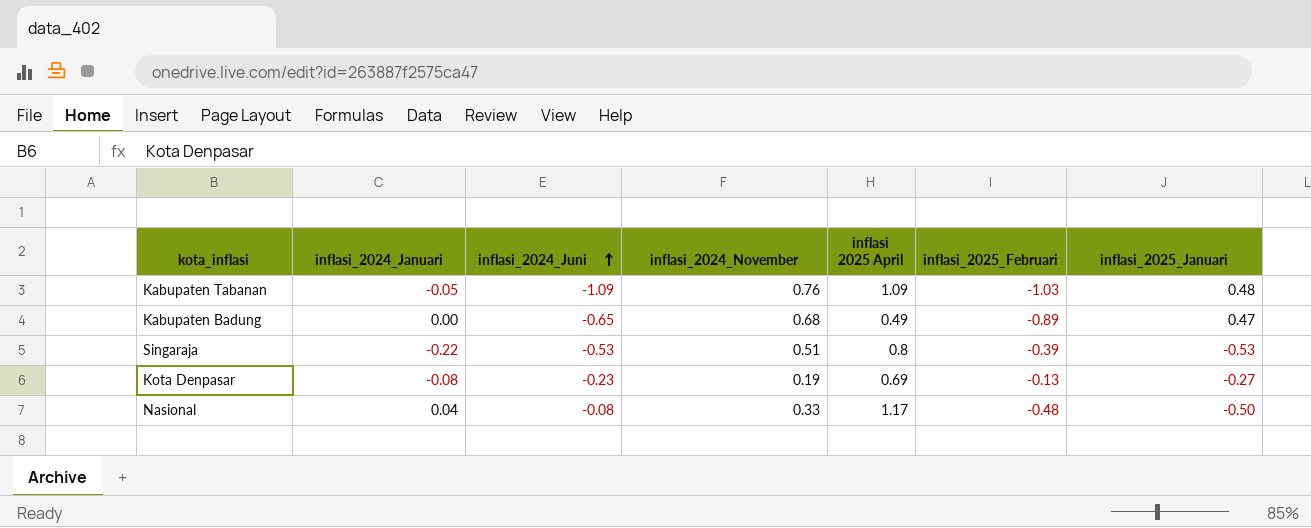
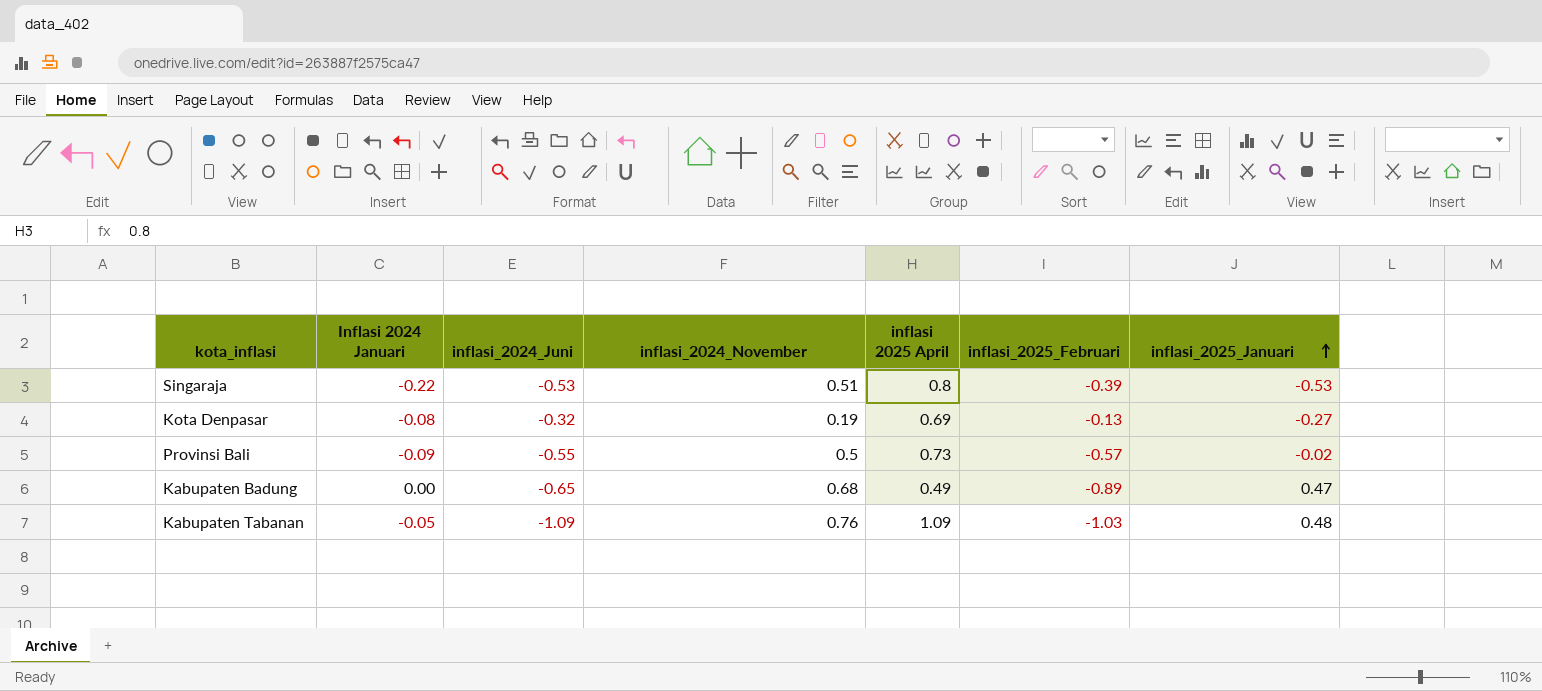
row order: inflasi_2024_Juni ascending -> inflasi_2025_Januari ascending
column name: inflasi_2024_Januari -> Inflasi 2024 Januari
row Nasional: 0.04 | -0.08 | 0.33 | 1.17 | -0.48 | -0.50 -> none
Kota Denpasar | inflasi_2024_Juni: -0.23 -> -0.32
row Provinsi Bali: none -> -0.09 | -0.55 | 0.5 | 0.73 | -0.57 | -0.02

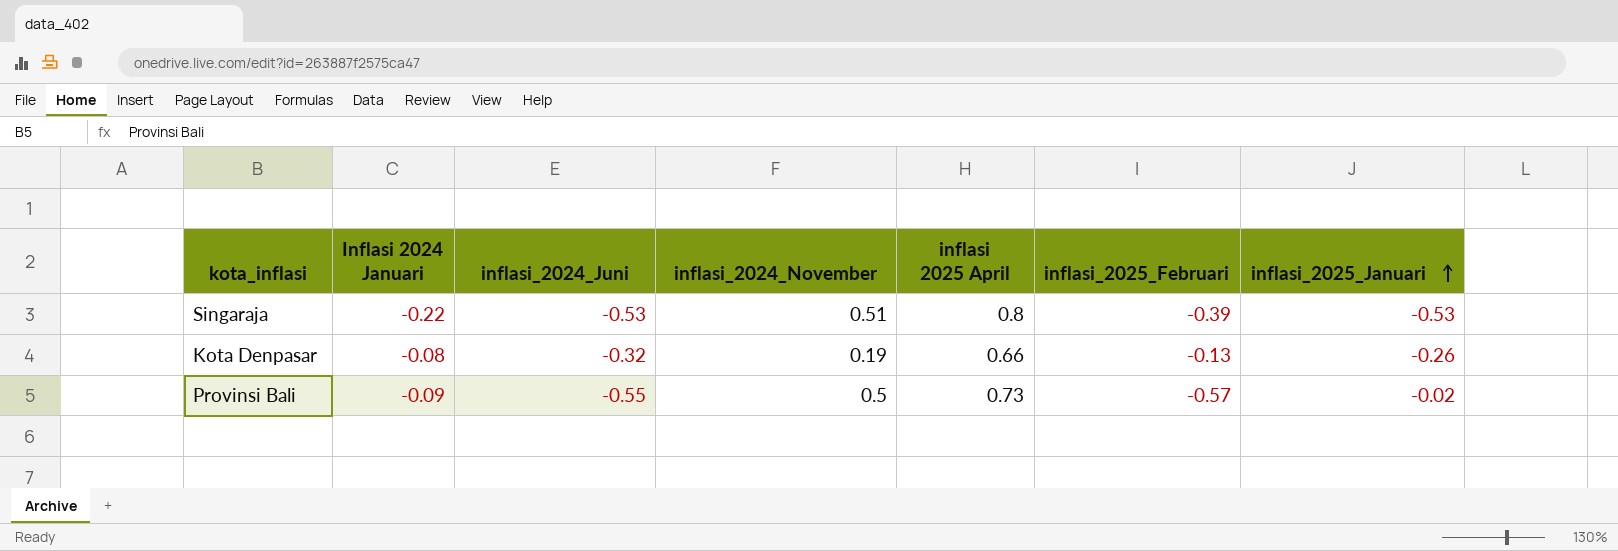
row Kabupaten Badung: 0.00 | -0.65 | 0.68 | 0.49 | -0.89 | 0.47 -> none
row Kabupaten Tabanan: -0.05 | -1.09 | 0.76 | 1.09 | -1.03 | 0.48 -> none
Kota Denpasar | inflasi 2025 April: 0.69 -> 0.66
Kota Denpasar | inflasi_2025_Januari: -0.27 -> -0.26

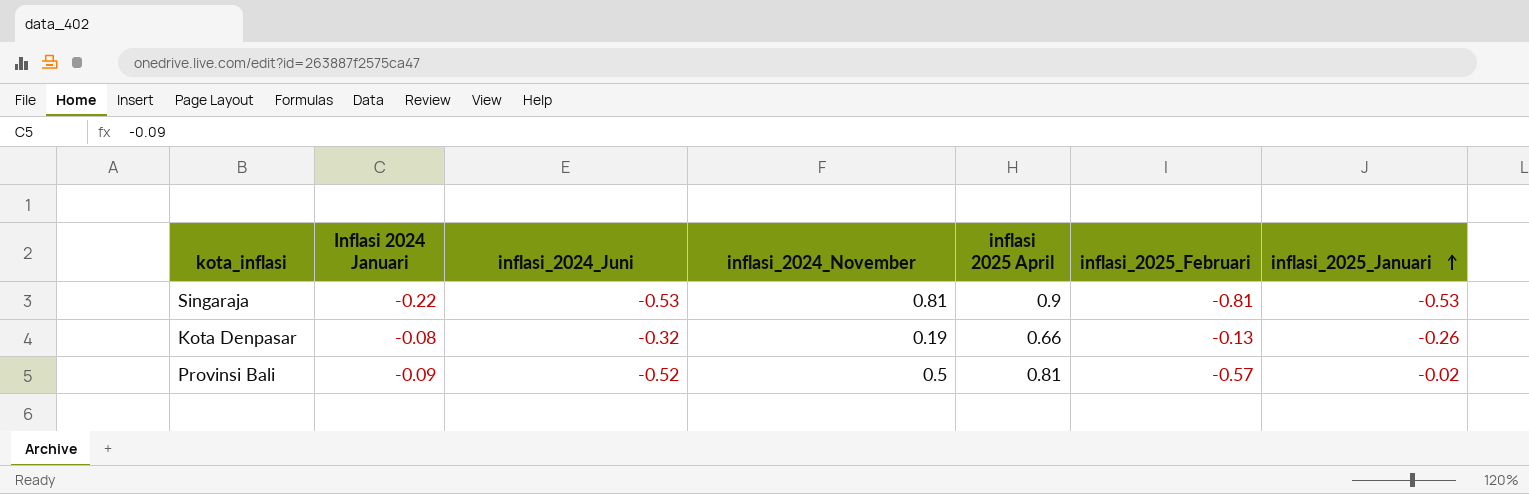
Singaraja | inflasi_2024_November: 0.51 -> 0.81
Singaraja | inflasi 2025 April: 0.8 -> 0.9
Singaraja | inflasi_2025_Februari: -0.39 -> -0.81
Provinsi Bali | inflasi_2024_Juni: -0.55 -> -0.52
Provinsi Bali | inflasi 2025 April: 0.73 -> 0.81

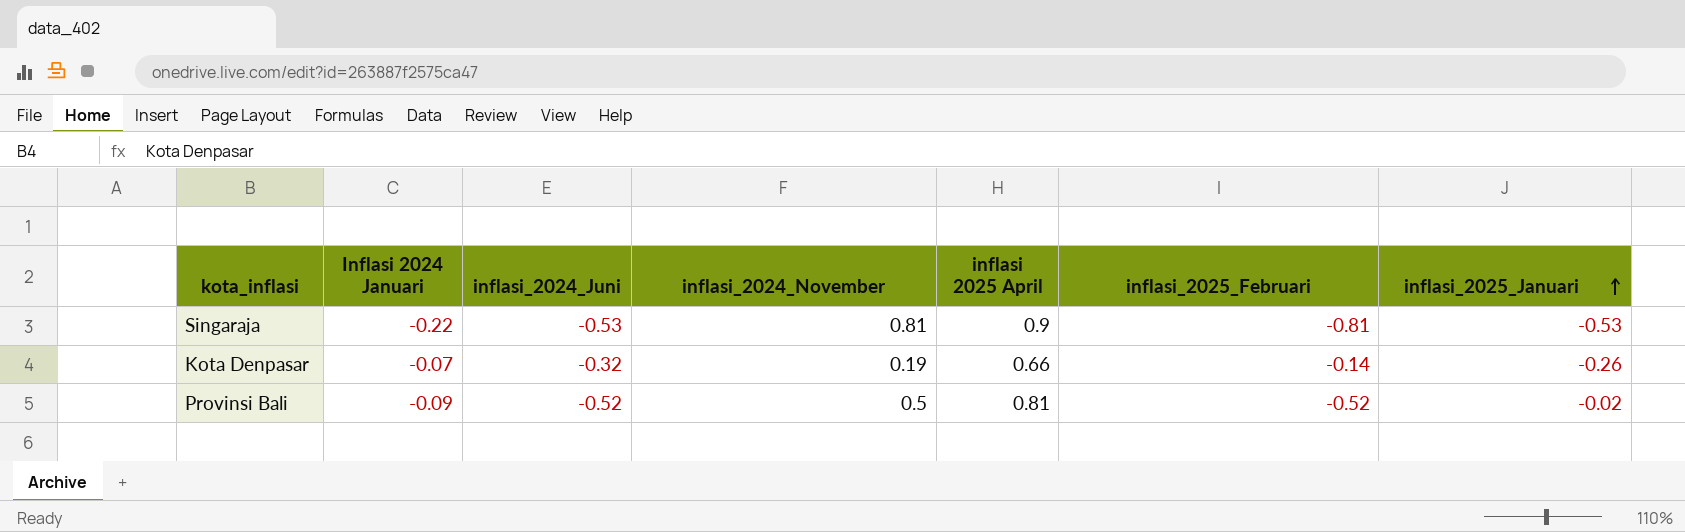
Kota Denpasar | Inflasi 2024 Januari: -0.08 -> -0.07
Kota Denpasar | inflasi_2025_Februari: -0.13 -> -0.14
Provinsi Bali | inflasi_2025_Februari: -0.57 -> -0.52

